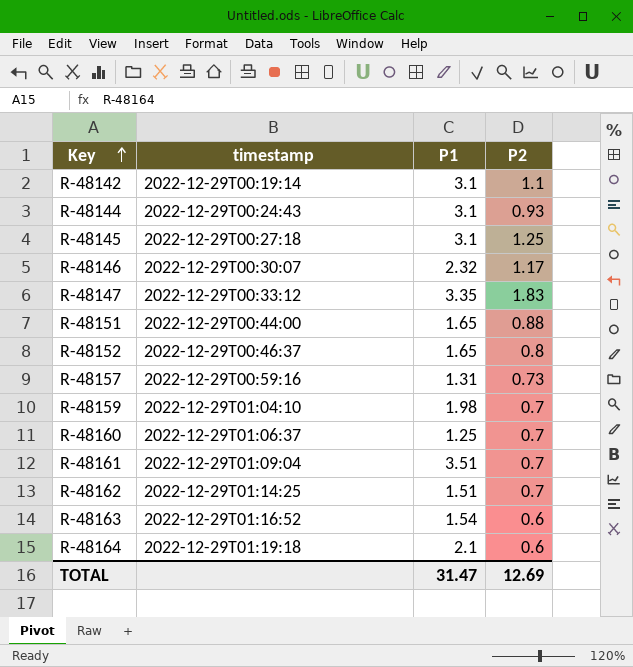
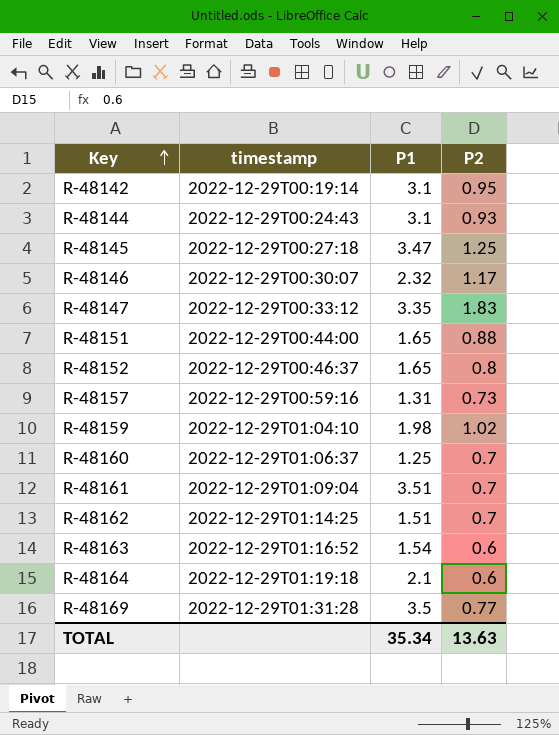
R-48142 | P2: 1.1 -> 0.95
R-48145 | P1: 3.1 -> 3.47
R-48159 | P2: 0.7 -> 1.02
row R-48169: none -> 2022-12-29T01:31:28 | 3.5 | 0.77
TOTAL | P1: 31.47 -> 35.34
TOTAL | P2: 12.69 -> 13.63

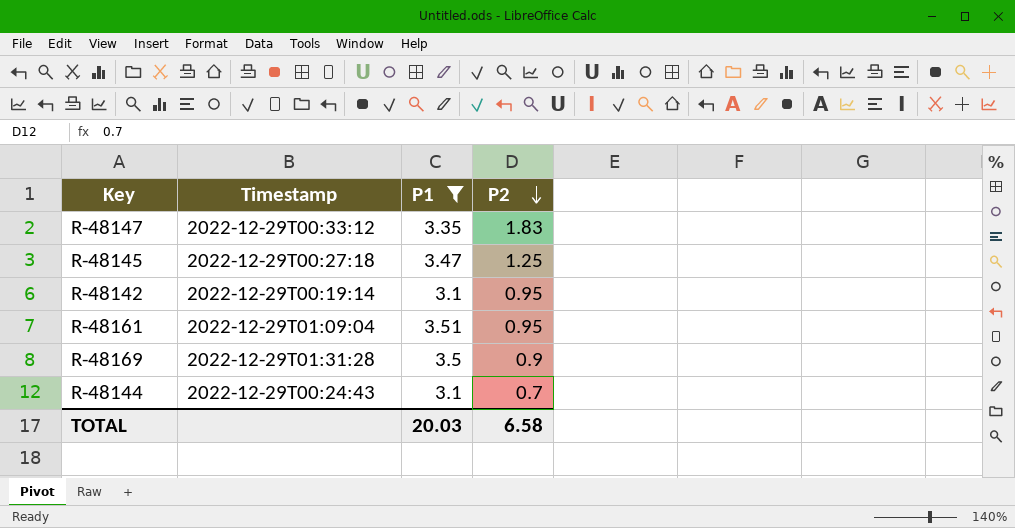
filter: none -> P1 >= 3.1
row order: Key ascending -> P2 descending
column name: timestamp -> Timestamp
R-48161 | P2: 0.7 -> 0.95
R-48169 | P2: 0.77 -> 0.9
R-48144 | P2: 0.93 -> 0.7
TOTAL | P1: 35.34 -> 20.03
TOTAL | P2: 13.63 -> 6.58

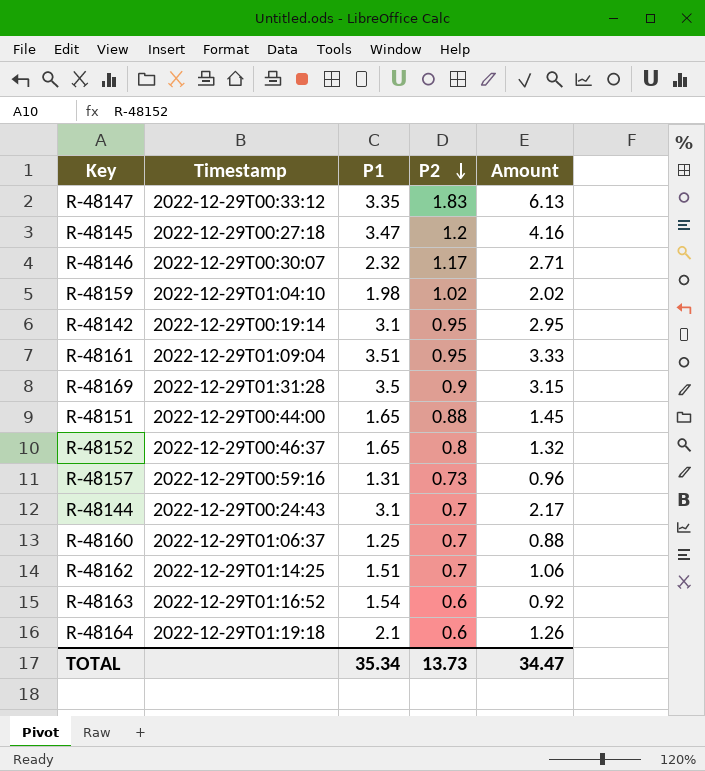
filter: P1 >= 3.1 -> none
column Amount | formula: none -> [P1] * [P2]
R-48145 | P2: 1.25 -> 1.2
TOTAL | P1: 20.03 -> 35.34
TOTAL | P2: 6.58 -> 13.73

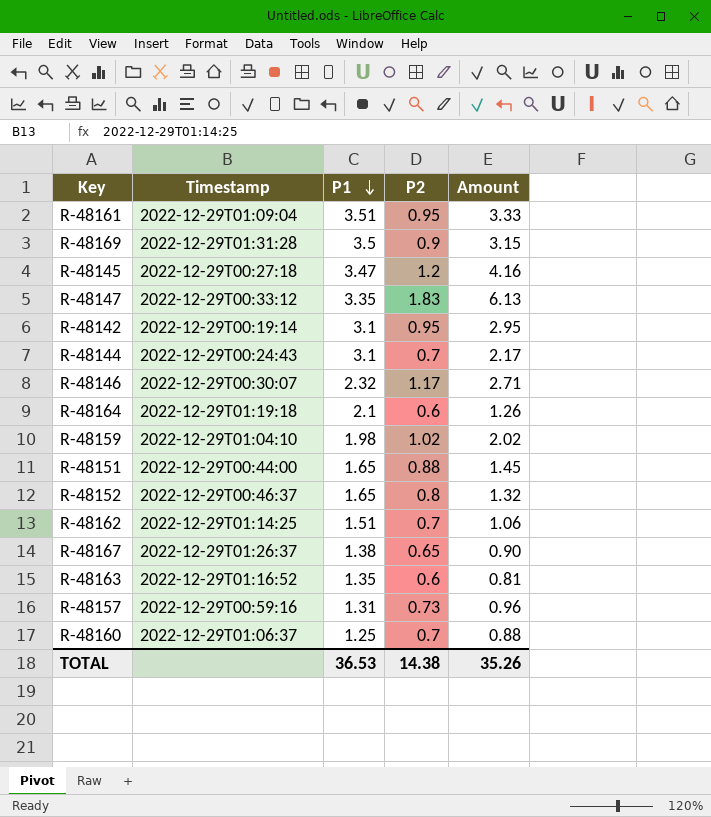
row order: P2 descending -> P1 descending
row R-48167: none -> 2022-12-29T01:26:37 | 1.38 | 0.65 | 0.90
R-48163 | P1: 1.54 -> 1.35
R-48163 | Amount: 0.92 -> 0.81
TOTAL | P1: 35.34 -> 36.53
TOTAL | P2: 13.73 -> 14.38
TOTAL | Amount: 34.47 -> 35.26

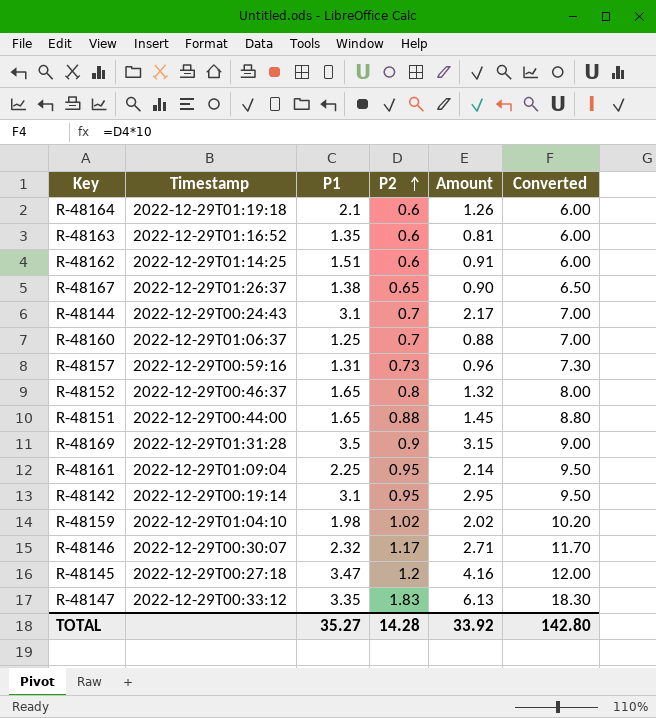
row order: P1 descending -> P2 ascending
column Converted | formula: none -> [P2] * 10
R-48162 | P2: 0.7 -> 0.6
R-48162 | Amount: 1.06 -> 0.91
R-48161 | P1: 3.51 -> 2.25
R-48161 | Amount: 3.33 -> 2.14
TOTAL | P1: 36.53 -> 35.27
TOTAL | P2: 14.38 -> 14.28
TOTAL | Amount: 35.26 -> 33.92

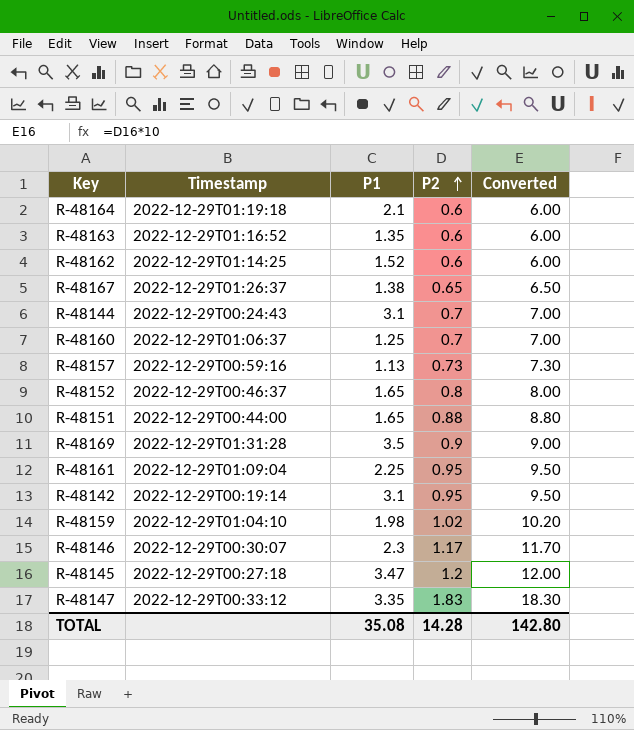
column Amount | formula: [P1] * [P2] -> none
R-48162 | P1: 1.51 -> 1.52
R-48157 | P1: 1.31 -> 1.13
R-48146 | P1: 2.32 -> 2.3
TOTAL | P1: 35.27 -> 35.08

